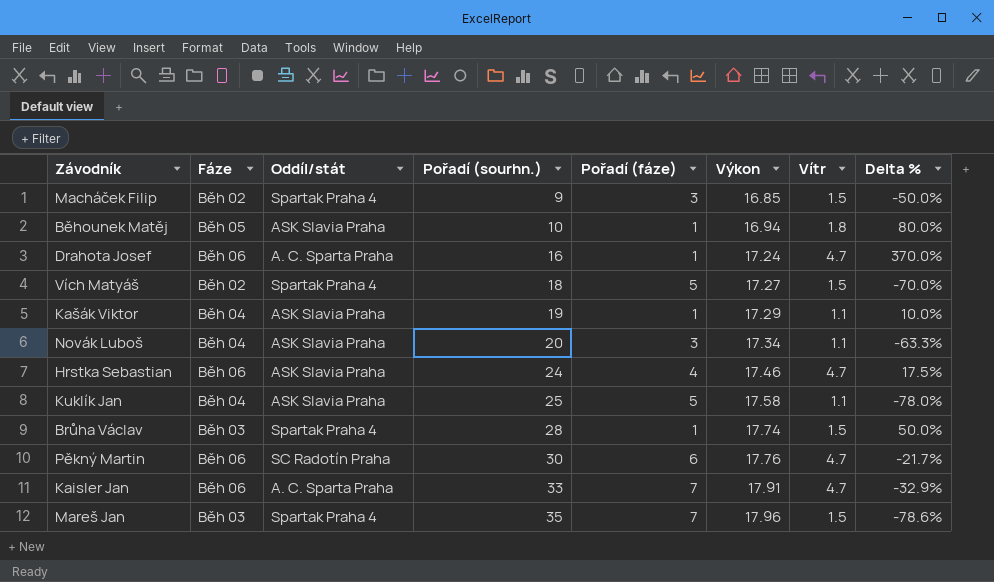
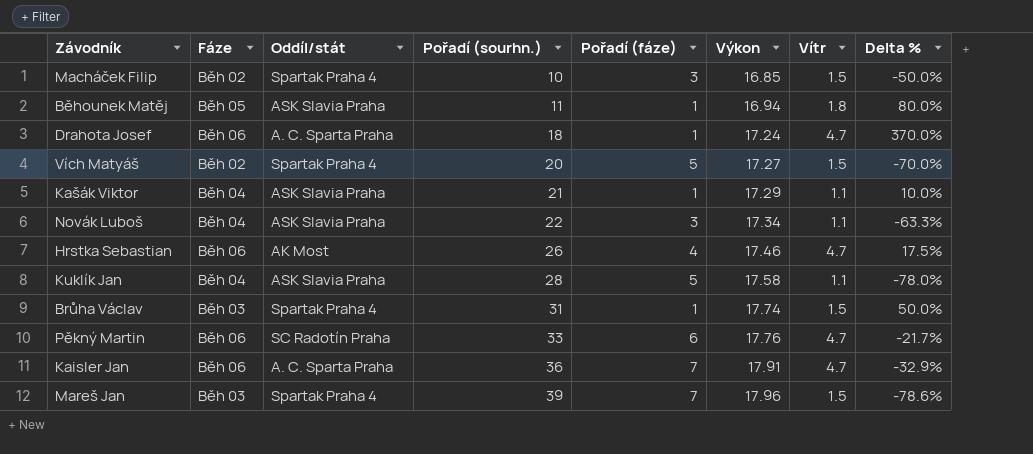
Macháček Filip | Pořadí (sourhn.): 9 -> 10
Běhounek Matěj | Pořadí (sourhn.): 10 -> 11
Drahota Josef | Pořadí (sourhn.): 16 -> 18
Vích Matyáš | Pořadí (sourhn.): 18 -> 20
Kašák Viktor | Pořadí (sourhn.): 19 -> 21
Novák Luboš | Pořadí (sourhn.): 20 -> 22
Hrstka Sebastian | Oddíl/stát: ASK Slavia Praha -> AK Most
Hrstka Sebastian | Pořadí (sourhn.): 24 -> 26
Kuklík Jan | Pořadí (sourhn.): 25 -> 28
Brůha Václav | Pořadí (sourhn.): 28 -> 31
Pěkný Martin | Pořadí (sourhn.): 30 -> 33
Kaisler Jan | Pořadí (sourhn.): 33 -> 36
Mareš Jan | Pořadí (sourhn.): 35 -> 39

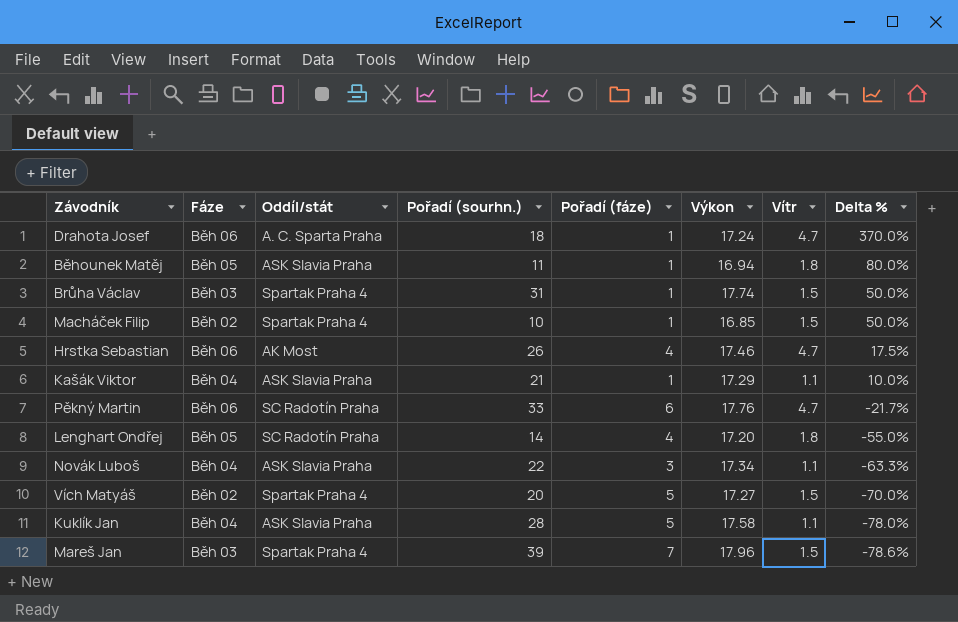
row order: Pořadí (sourhn.) ascending -> Delta % descending
row Kaisler Jan: Běh 06 | A. C. Sparta Praha | 36 | 7 | 17.91 | 4.7 | -32.9% -> none
Macháček Filip | Pořadí (fáze): 3 -> 1
Macháček Filip | Delta %: -50.0% -> 50.0%
row Lenghart Ondřej: none -> Běh 05 | SC Radotín Praha | 14 | 4 | 17.20 | 1.8 | -55.0%

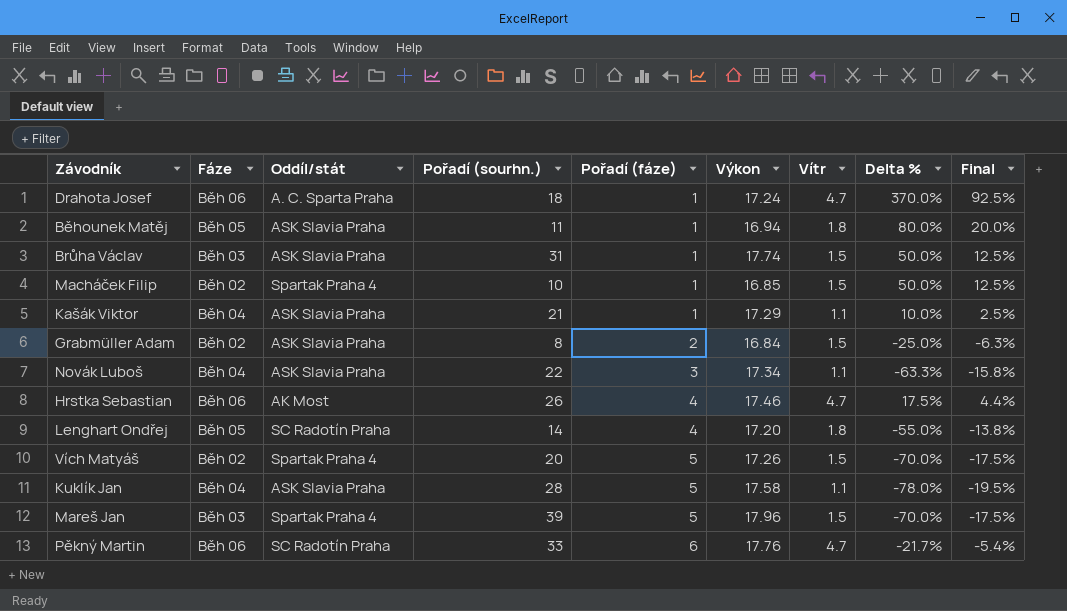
row order: Delta % descending -> Pořadí (fáze) ascending
column Final | formula: none -> [Delta %] * 0.25
Brůha Václav | Oddíl/stát: Spartak Praha 4 -> ASK Slavia Praha
row Grabmüller Adam: none -> Běh 02 | ASK Slavia Praha | 8 | 2 | 16.84 | 1.5 | -25.0% | -6.3%
Vích Matyáš | Výkon: 17.27 -> 17.26
Mareš Jan | Pořadí (fáze): 7 -> 5
Mareš Jan | Delta %: -78.6% -> -70.0%

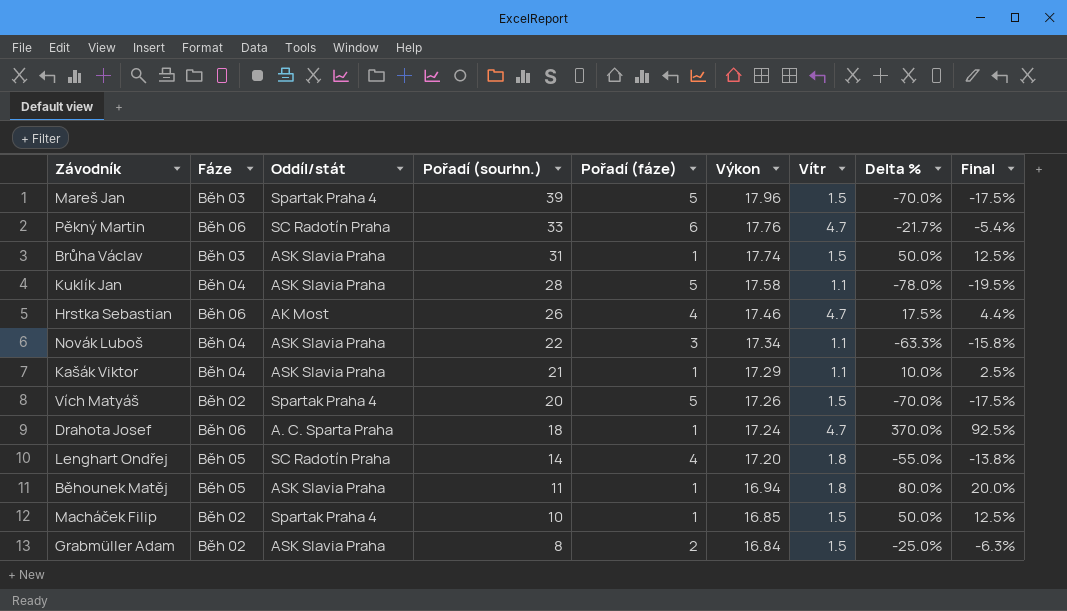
row order: Pořadí (fáze) ascending -> Pořadí (sourhn.) descending

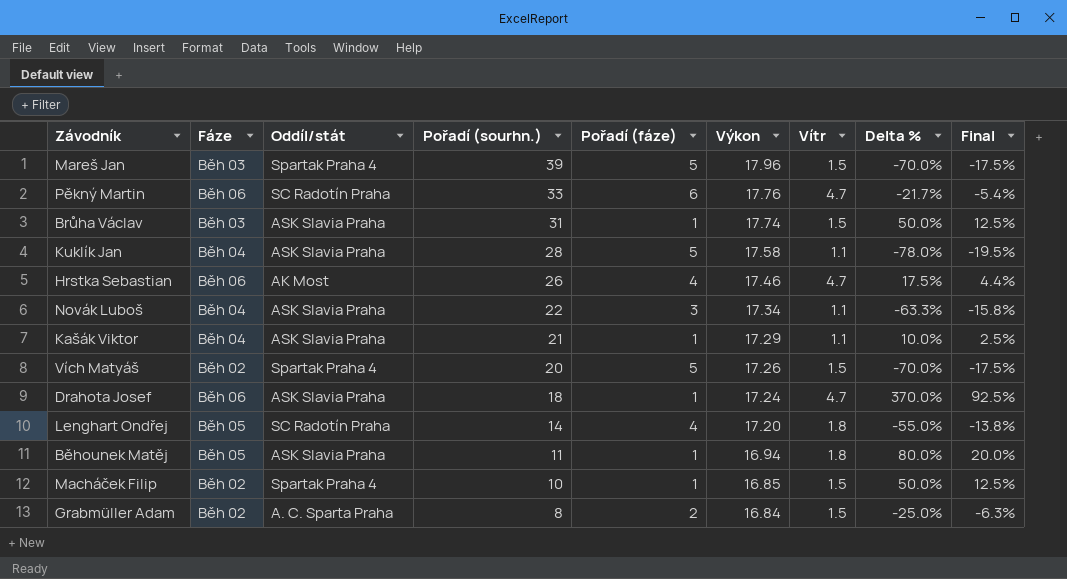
Drahota Josef | Oddíl/stát: A. C. Sparta Praha -> ASK Slavia Praha
Grabmüller Adam | Oddíl/stát: ASK Slavia Praha -> A. C. Sparta Praha

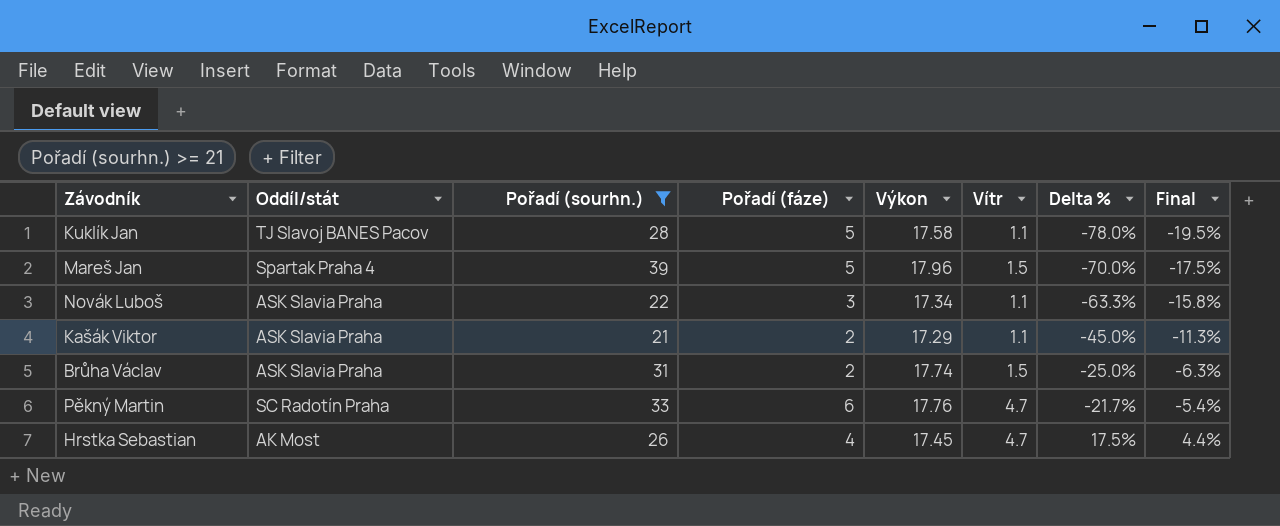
filter: none -> Pořadí (sourhn.) >= 21
row order: Pořadí (sourhn.) descending -> Delta % ascending
column Fáze | position: 2 -> none
Kuklík Jan | Oddíl/stát: ASK Slavia Praha -> TJ Slavoj BANES Pacov
Kašák Viktor | Pořadí (fáze): 1 -> 2
Kašák Viktor | Delta %: 10.0% -> -45.0%
Kašák Viktor | Final: 2.5% -> -11.3%
Brůha Václav | Pořadí (fáze): 1 -> 2
Brůha Václav | Delta %: 50.0% -> -25.0%
Brůha Václav | Final: 12.5% -> -6.3%
Hrstka Sebastian | Výkon: 17.46 -> 17.45

